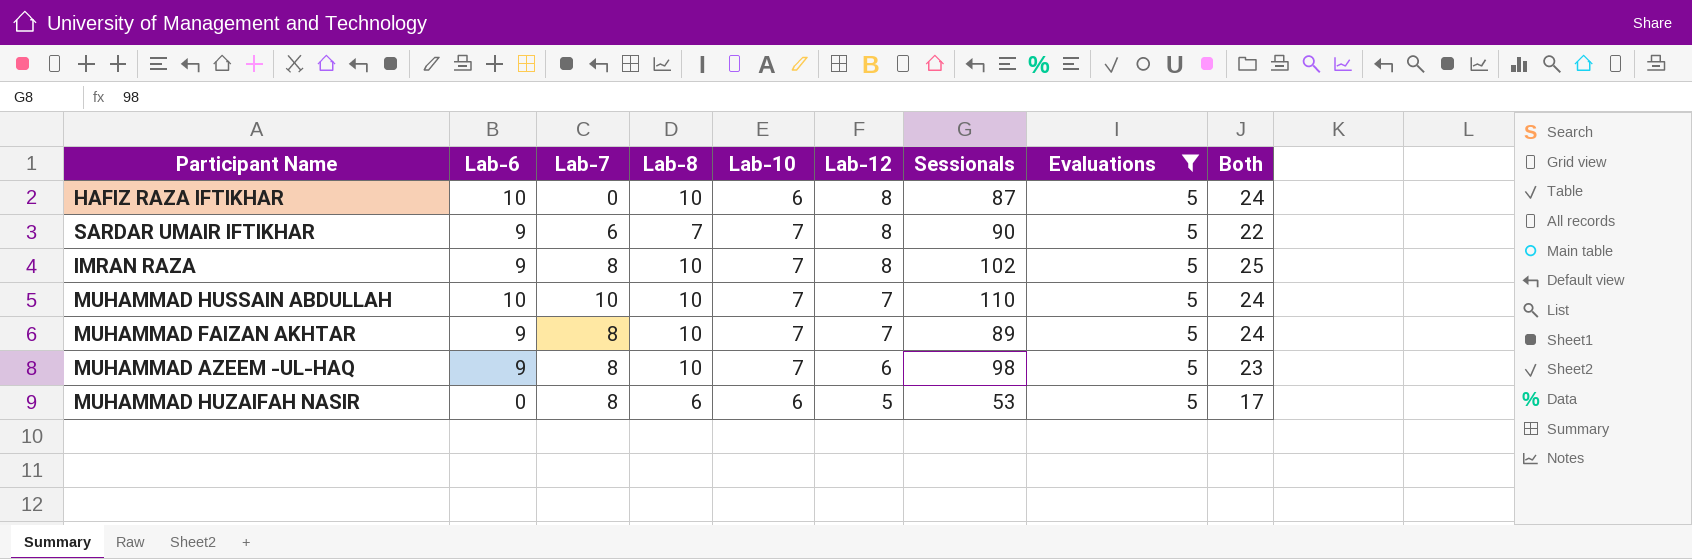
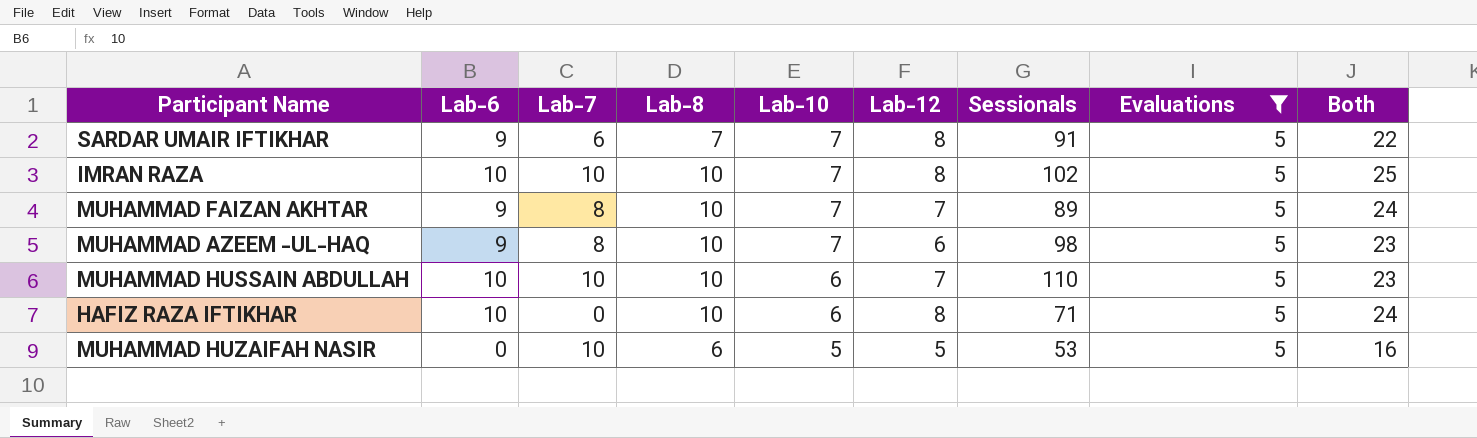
row order: Lab-12 descending -> Lab-10 descending
SARDAR UMAIR IFTIKHAR | Sessionals: 90 -> 91
IMRAN RAZA | Lab-6: 9 -> 10
IMRAN RAZA | Lab-7: 8 -> 10
MUHAMMAD HUSSAIN ABDULLAH | Lab-10: 7 -> 6
MUHAMMAD HUSSAIN ABDULLAH | Both: 24 -> 23
HAFIZ RAZA IFTIKHAR | Sessionals: 87 -> 71
MUHAMMAD HUZAIFAH NASIR | Lab-7: 8 -> 10
MUHAMMAD HUZAIFAH NASIR | Lab-10: 6 -> 5
MUHAMMAD HUZAIFAH NASIR | Both: 17 -> 16

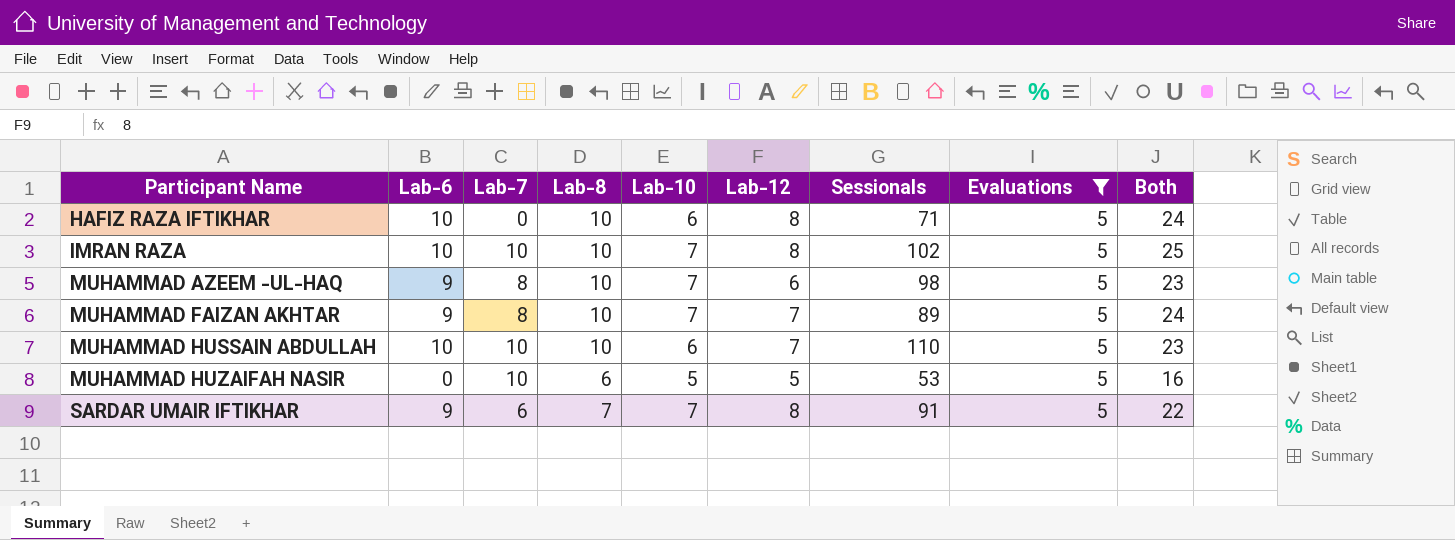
row order: Lab-10 descending -> Participant Name ascending

